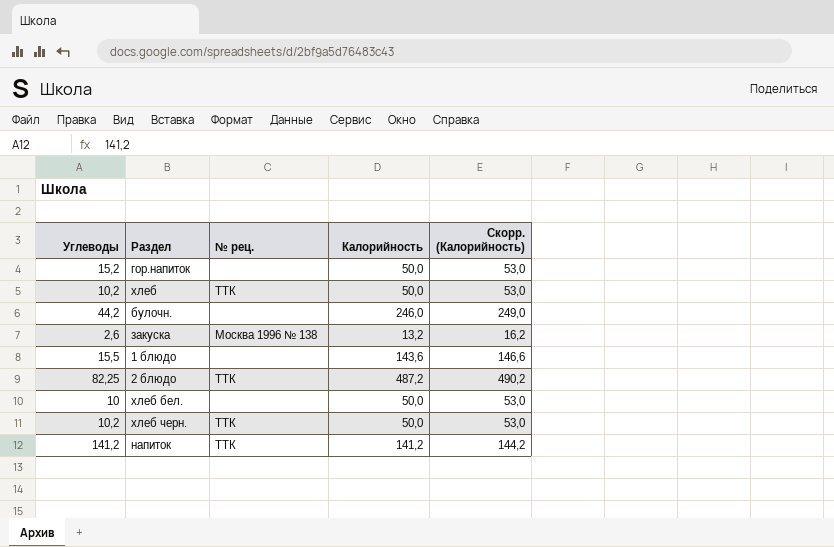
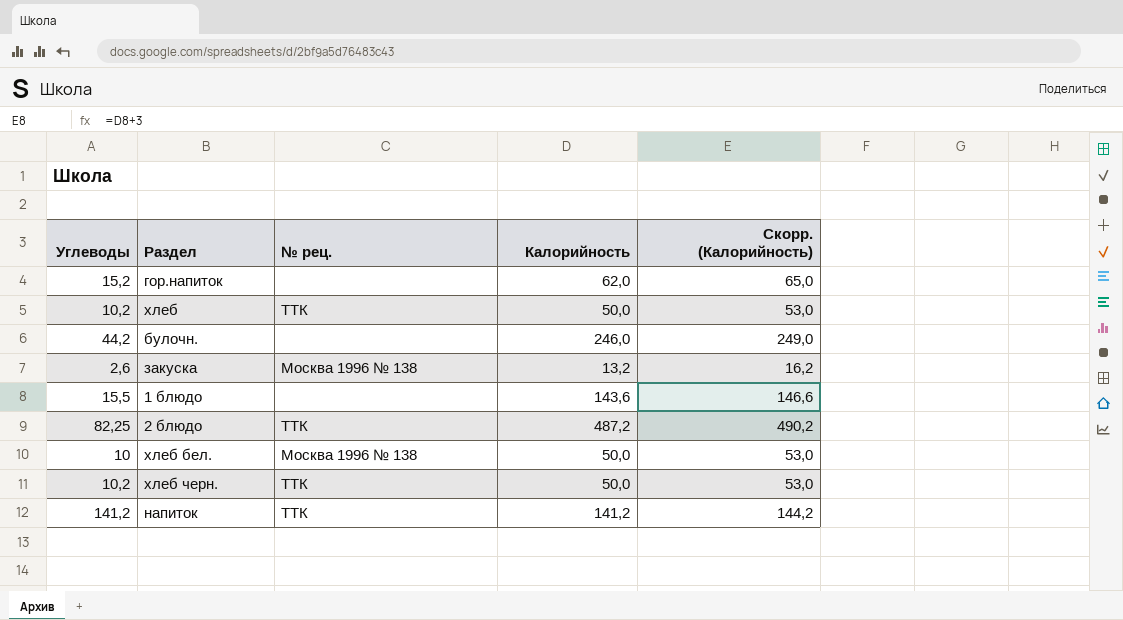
гор.напиток | Калорийность: 50,0 -> 62,0
гор.напиток | Скорр. (Калорийность): 53,0 -> 65,0
хлеб бел. | № рец.: none -> Москва 1996 № 138

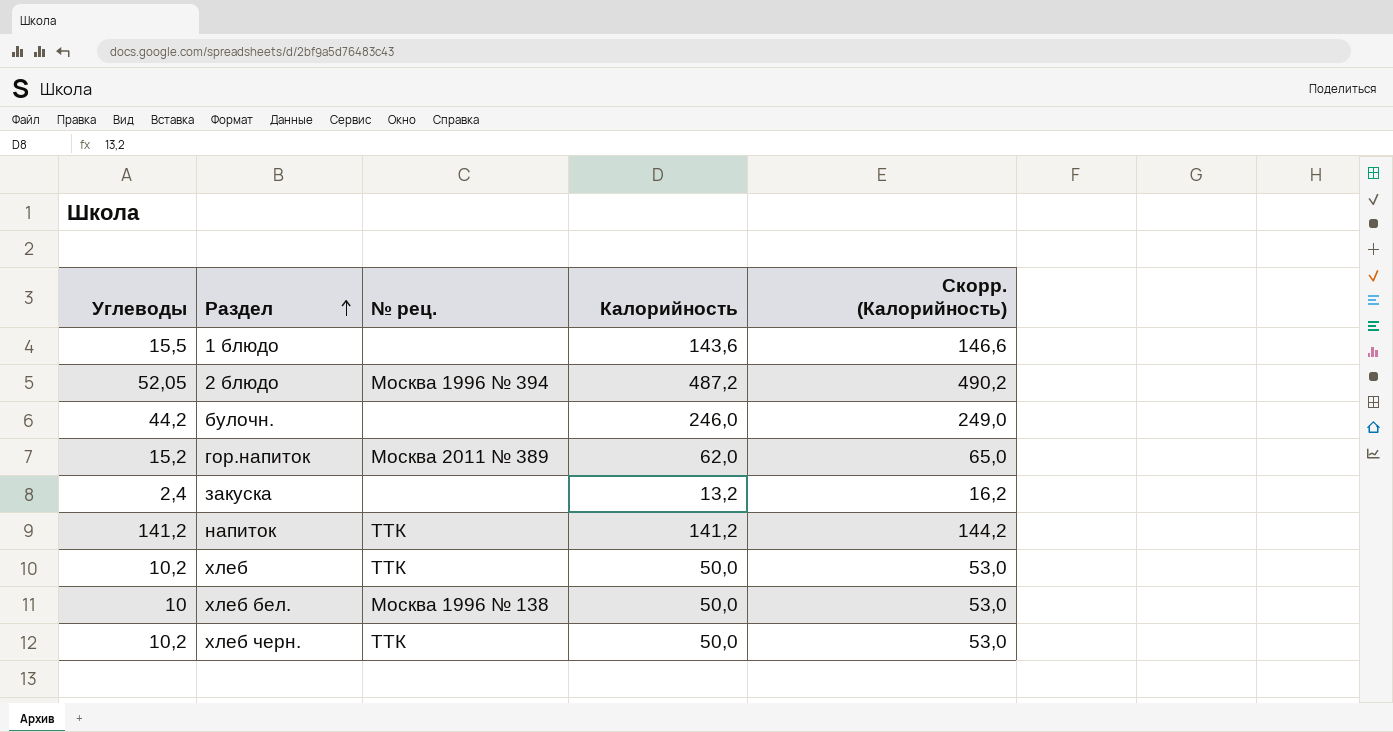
row order: none -> Раздел ascending
2 блюдо | Углеводы: 82,25 -> 52,05
2 блюдо | № рец.: ТТК -> Москва 1996 № 394
гор.напиток | № рец.: none -> Москва 2011 № 389
закуска | Углеводы: 2,6 -> 2,4
закуска | № рец.: Москва 1996 № 138 -> none

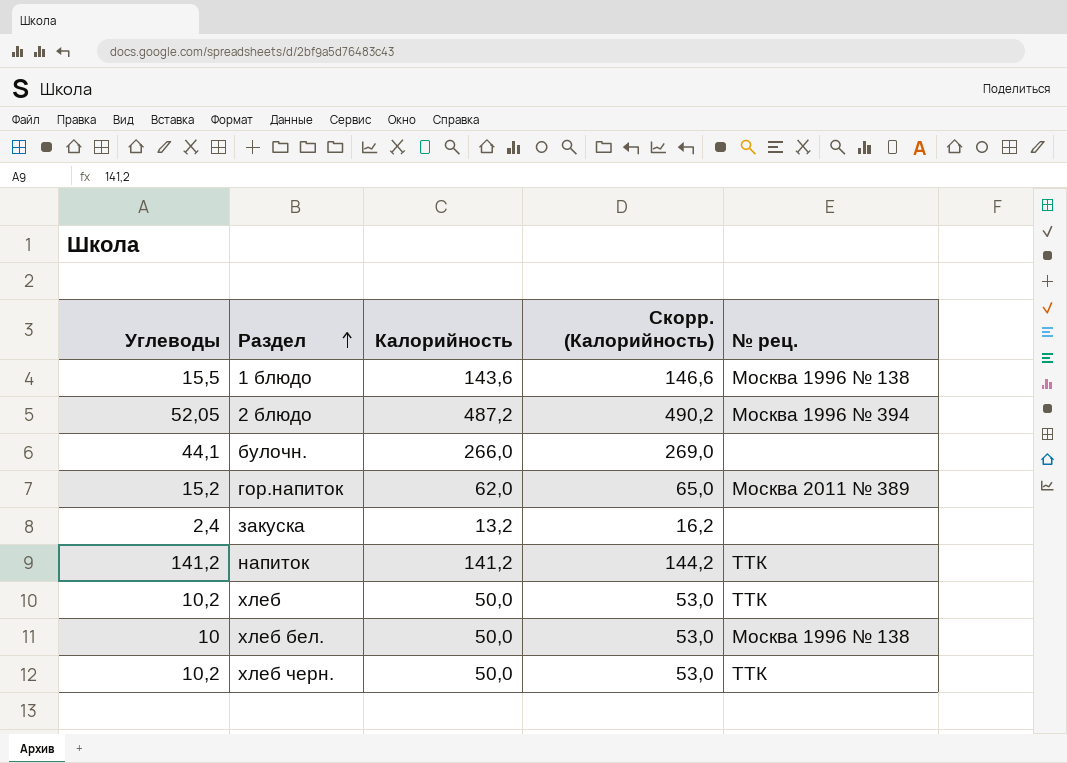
column № рец. | position: 3 -> 5
1 блюдо | № рец.: none -> Москва 1996 № 138
булочн. | Углеводы: 44,2 -> 44,1
булочн. | Калорийность: 246,0 -> 266,0
булочн. | Скорр. (Калорийность): 249,0 -> 269,0

